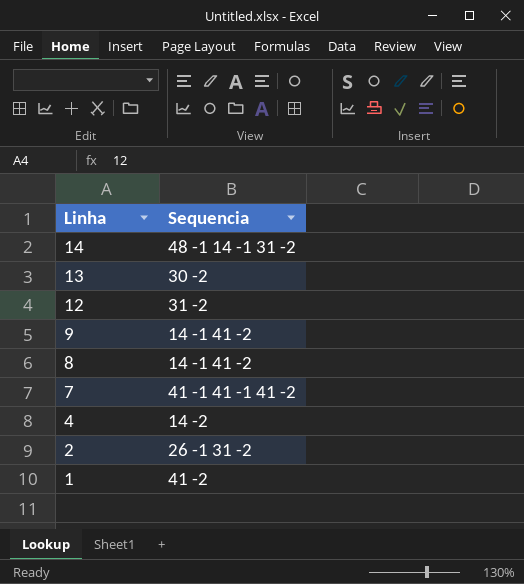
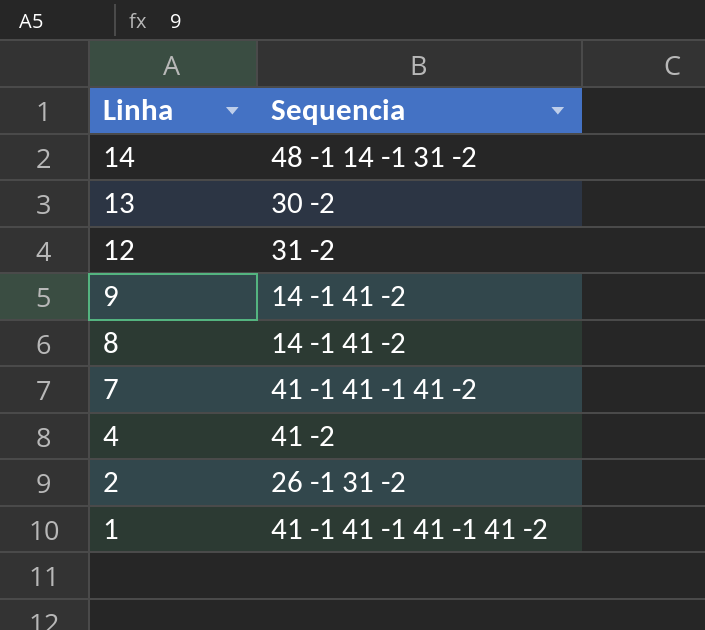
4 | Sequencia: 14 -2 -> 41 -2
1 | Sequencia: 41 -2 -> 41 -1 41 -1 41 -1 41 -2

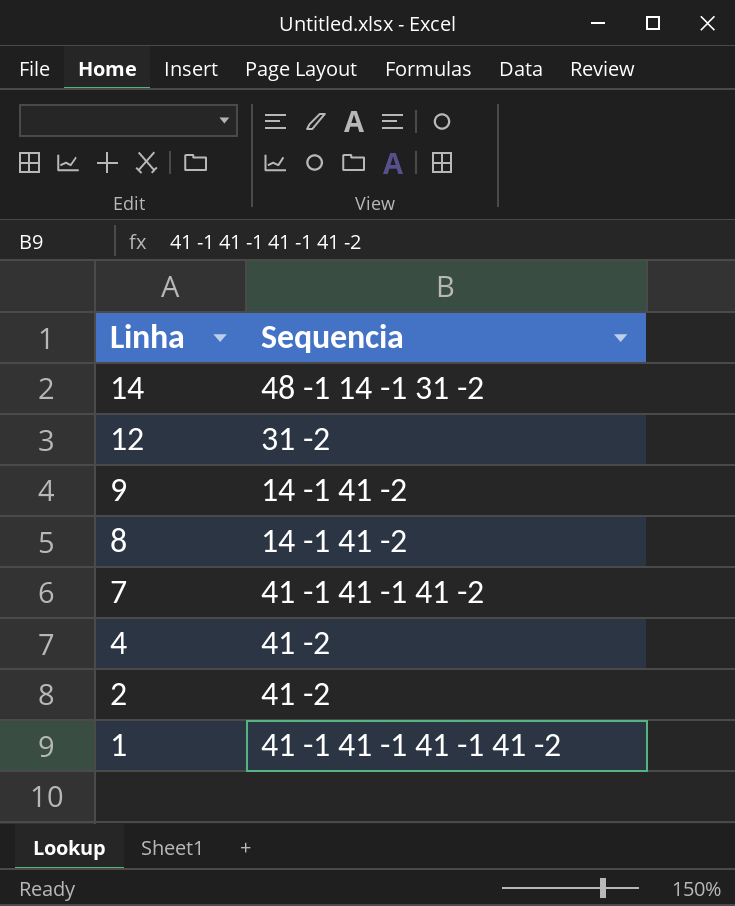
row 13: 30 -2 -> none
2 | Sequencia: 26 -1 31 -2 -> 41 -2

